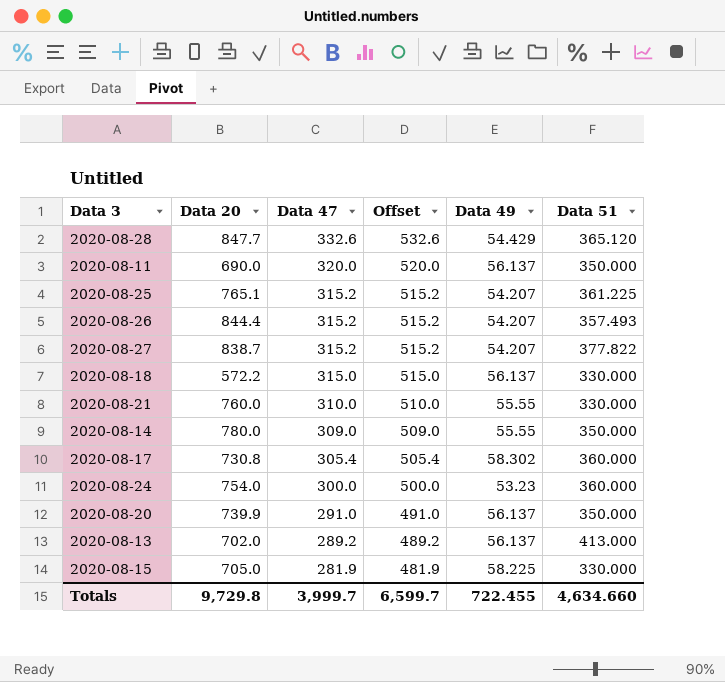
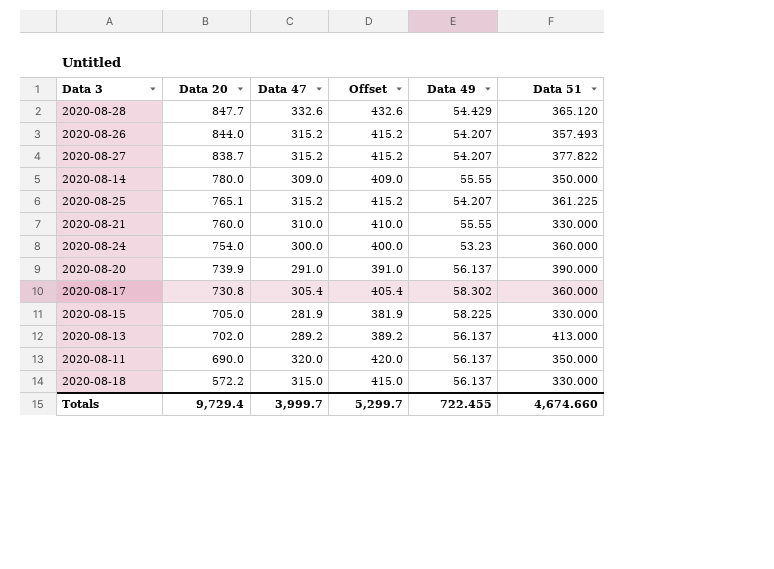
row order: Data 47 descending -> Data 20 descending
column Offset | formula: [Data 47] + 200 -> [Data 47] + 100
2020-08-26 | Data 20: 844.4 -> 844.0
2020-08-20 | Data 51: 350.000 -> 390.000
Totals | Data 20: 9,729.8 -> 9,729.4
Totals | Offset: 6,599.7 -> 5,299.7
Totals | Data 51: 4,634.660 -> 4,674.660

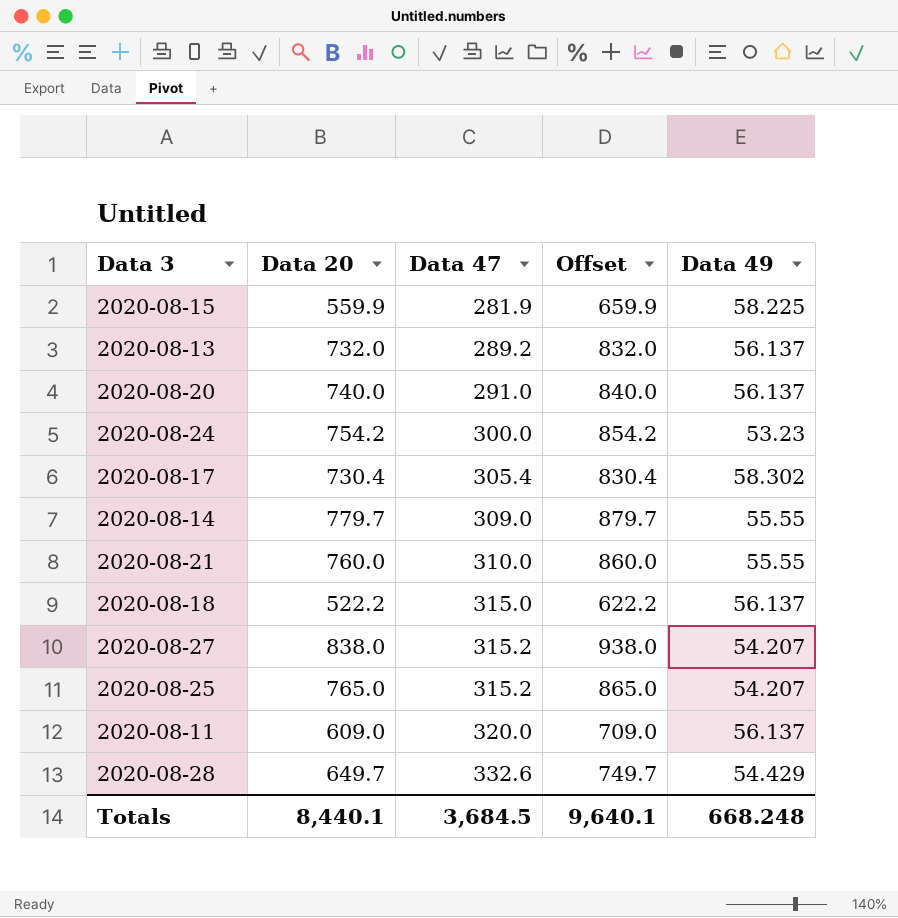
row order: Data 20 descending -> Data 47 ascending
column Data 51 | position: 6 -> none
column Offset | formula: [Data 47] + 100 -> [Data 20] + 100
row 2020-08-26: 844.0 | 315.2 | 415.2 | 54.207 | 357.493 -> none
2020-08-15 | Data 20: 705.0 -> 559.9
2020-08-13 | Data 20: 702.0 -> 732.0
2020-08-20 | Data 20: 739.9 -> 740.0
2020-08-24 | Data 20: 754.0 -> 754.2
2020-08-17 | Data 20: 730.8 -> 730.4
2020-08-14 | Data 20: 780.0 -> 779.7
2020-08-18 | Data 20: 572.2 -> 522.2
2020-08-27 | Data 20: 838.7 -> 838.0
2020-08-25 | Data 20: 765.1 -> 765.0
2020-08-11 | Data 20: 690.0 -> 609.0
2020-08-28 | Data 20: 847.7 -> 649.7
Totals | Data 20: 9,729.4 -> 8,440.1
Totals | Data 47: 3,999.7 -> 3,684.5
Totals | Offset: 5,299.7 -> 9,640.1
Totals | Data 49: 722.455 -> 668.248

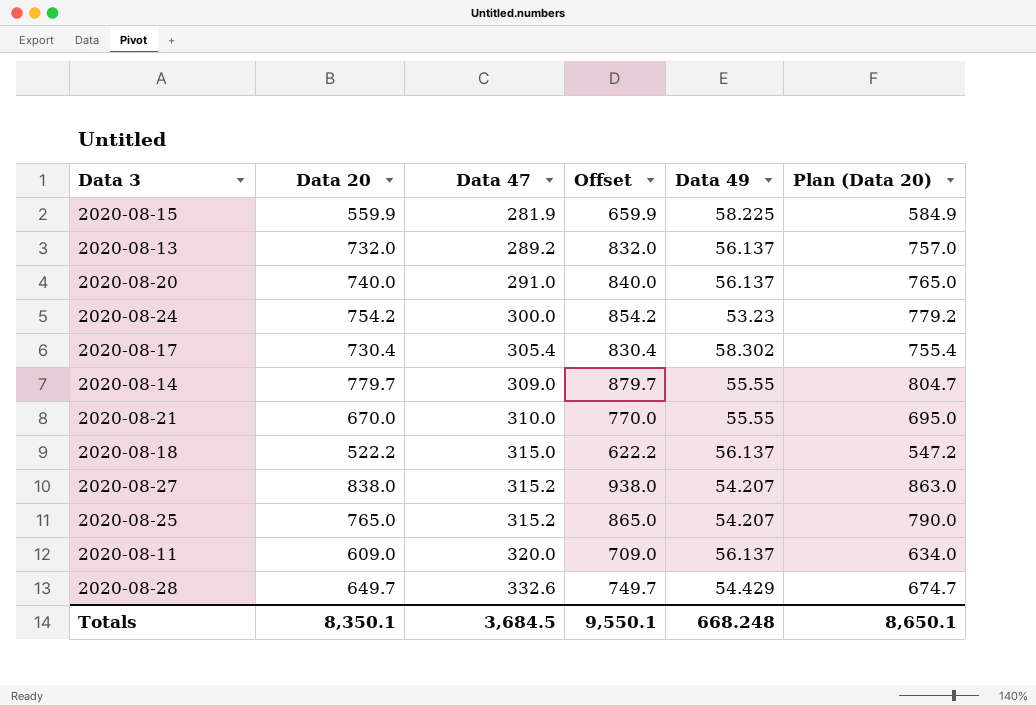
column Plan (Data 20) | formula: none -> [Data 20] + 25
2020-08-21 | Data 20: 760.0 -> 670.0
2020-08-21 | Offset: 860.0 -> 770.0
Totals | Data 20: 8,440.1 -> 8,350.1
Totals | Offset: 9,640.1 -> 9,550.1

